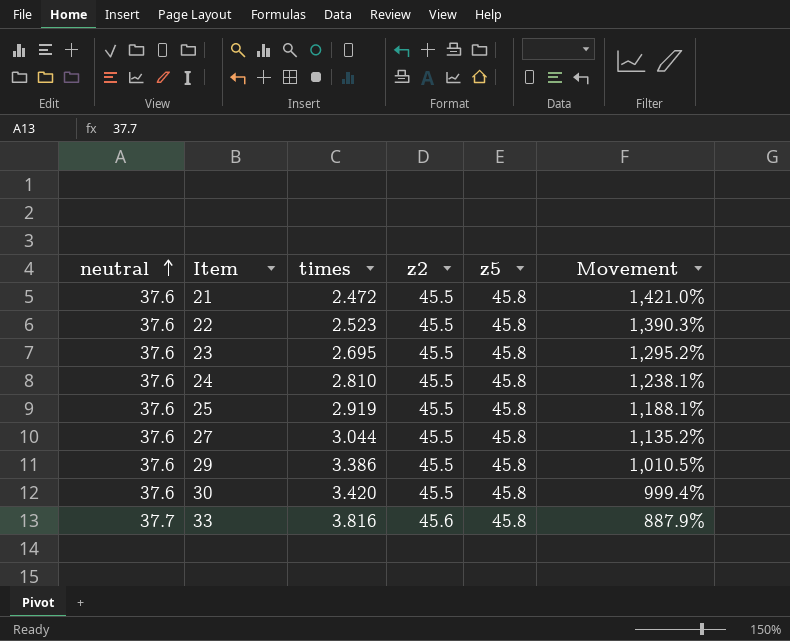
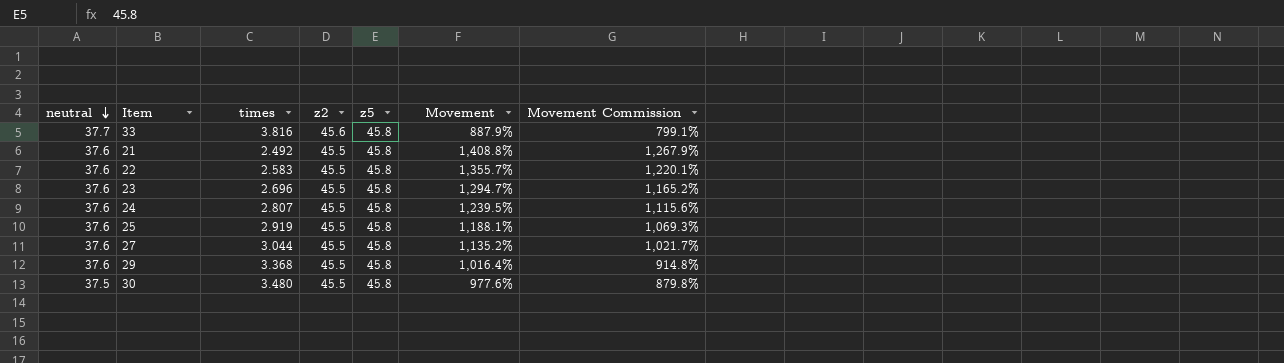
row order: neutral ascending -> neutral descending
column Movement Commission | formula: none -> [Movement] * 0.9
21 | times: 2.472 -> 2.492
21 | Movement: 1,421.0% -> 1,408.8%
22 | times: 2.523 -> 2.583
22 | Movement: 1,390.3% -> 1,355.7%
23 | times: 2.695 -> 2.696
23 | Movement: 1,295.2% -> 1,294.7%
24 | times: 2.810 -> 2.807
24 | Movement: 1,238.1% -> 1,239.5%
29 | times: 3.386 -> 3.368
29 | Movement: 1,010.5% -> 1,016.4%
30 | neutral: 37.6 -> 37.5
30 | times: 3.420 -> 3.480
30 | Movement: 999.4% -> 977.6%

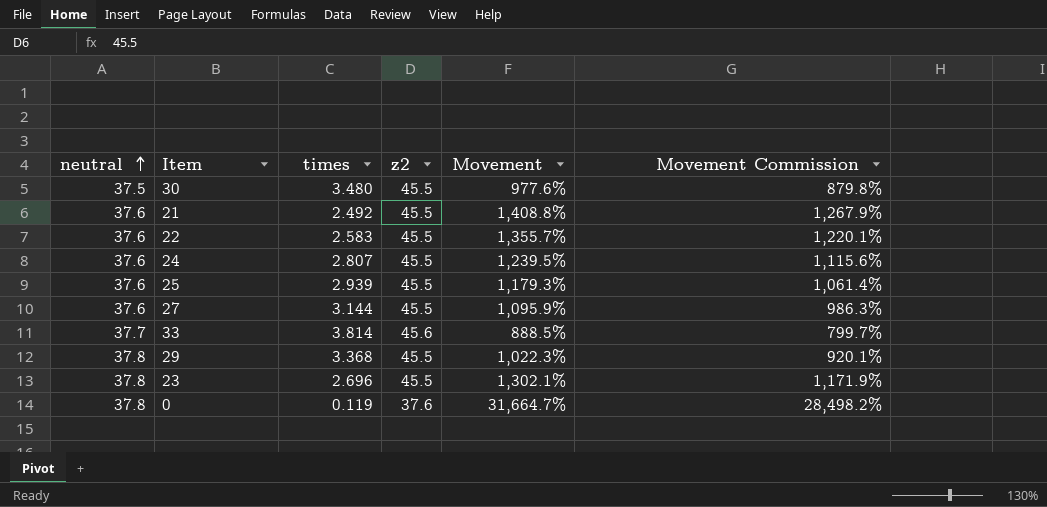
row order: neutral descending -> neutral ascending
column z5 | position: 5 -> none
25 | times: 2.919 -> 2.939
25 | Movement: 1,188.1% -> 1,179.3%
25 | Movement Commission: 1,069.3% -> 1,061.4%
27 | times: 3.044 -> 3.144
27 | Movement: 1,135.2% -> 1,095.9%
27 | Movement Commission: 1,021.7% -> 986.3%
33 | times: 3.816 -> 3.814
33 | Movement: 887.9% -> 888.5%
33 | Movement Commission: 799.1% -> 799.7%
29 | neutral: 37.6 -> 37.8
29 | Movement: 1,016.4% -> 1,022.3%
29 | Movement Commission: 914.8% -> 920.1%
23 | neutral: 37.6 -> 37.8
23 | Movement: 1,294.7% -> 1,302.1%
23 | Movement Commission: 1,165.2% -> 1,171.9%
row 0: none -> 37.8 | 0.119 | 37.6 | 31,664.7% | 28,498.2%

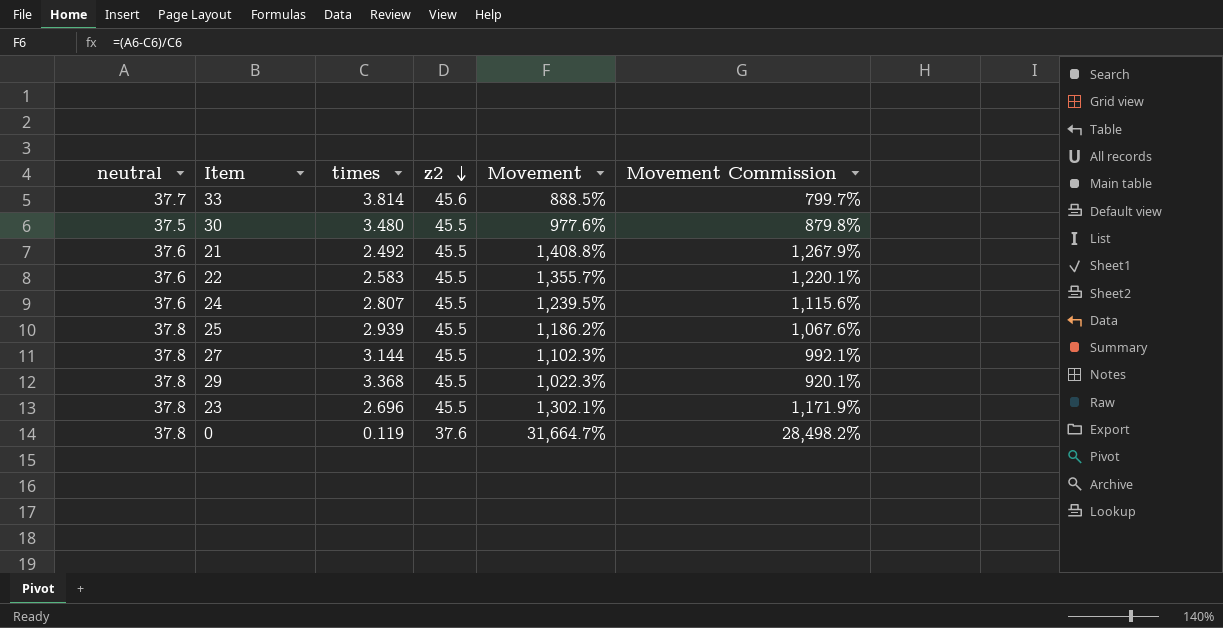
row order: neutral ascending -> z2 descending
25 | neutral: 37.6 -> 37.8
25 | Movement: 1,179.3% -> 1,186.2%
25 | Movement Commission: 1,061.4% -> 1,067.6%
27 | neutral: 37.6 -> 37.8
27 | Movement: 1,095.9% -> 1,102.3%
27 | Movement Commission: 986.3% -> 992.1%

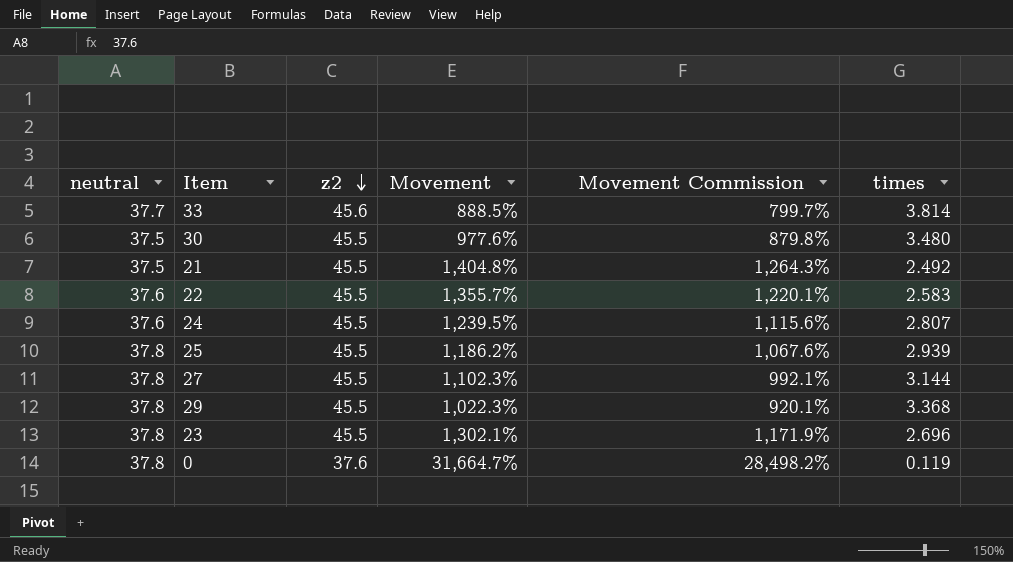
column times | position: 3 -> 6
21 | neutral: 37.6 -> 37.5
21 | Movement: 1,408.8% -> 1,404.8%
21 | Movement Commission: 1,267.9% -> 1,264.3%

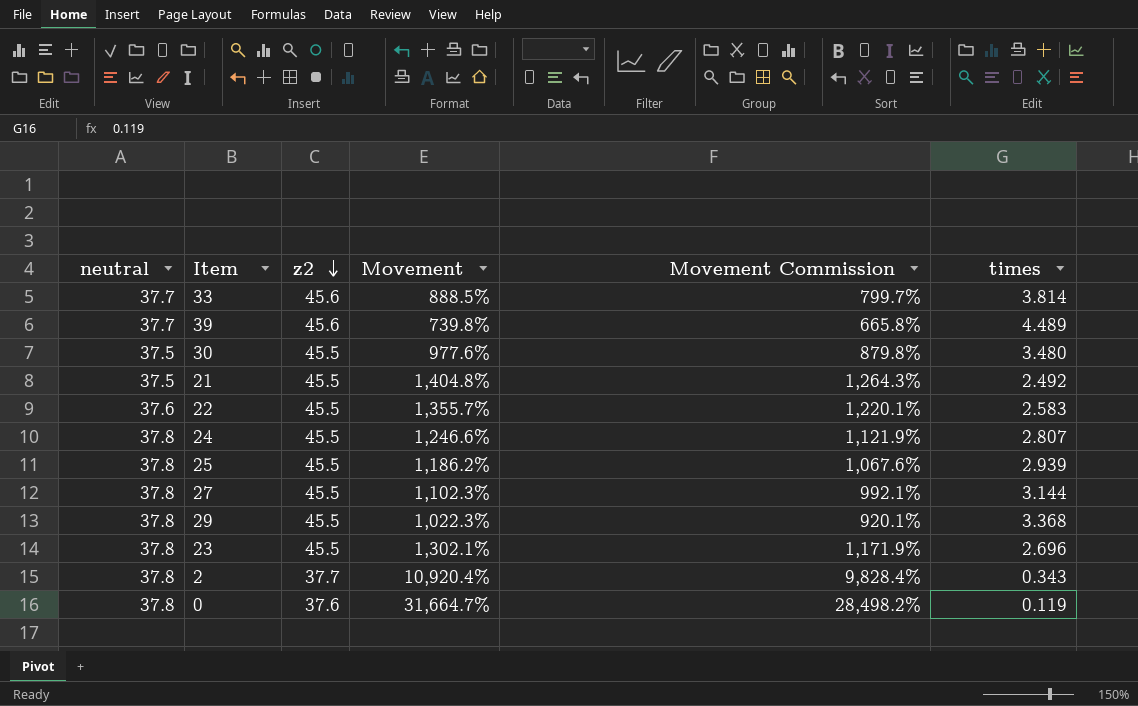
row 39: none -> 37.7 | 45.6 | 739.8% | 665.8% | 4.489
24 | neutral: 37.6 -> 37.8
24 | Movement: 1,239.5% -> 1,246.6%
24 | Movement Commission: 1,115.6% -> 1,121.9%
row 2: none -> 37.8 | 37.7 | 10,920.4% | 9,828.4% | 0.343

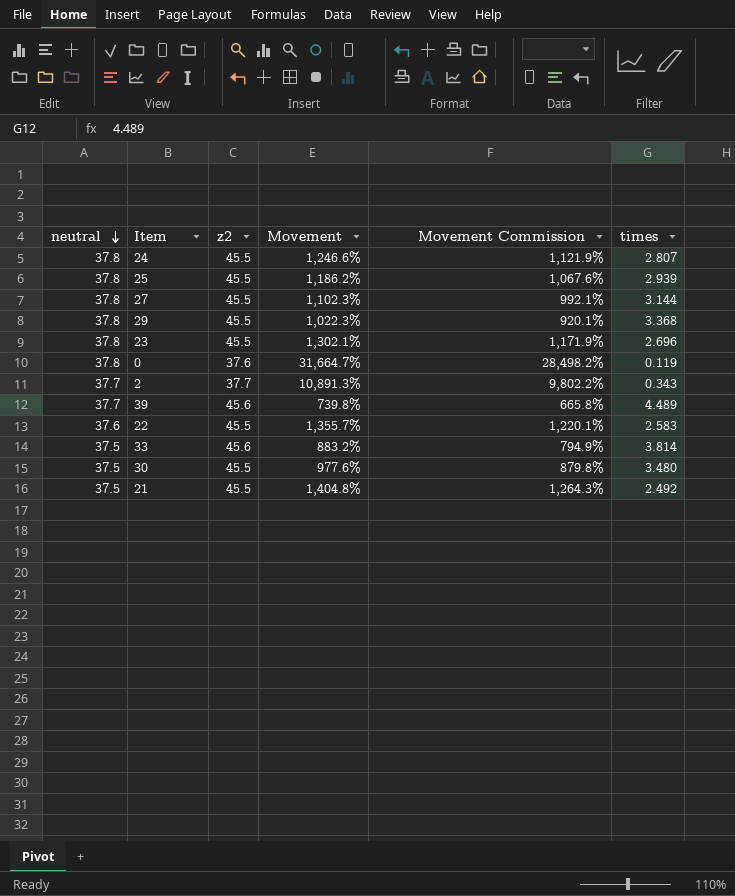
row order: z2 descending -> neutral descending
2 | neutral: 37.8 -> 37.7
2 | Movement: 10,920.4% -> 10,891.3%
2 | Movement Commission: 9,828.4% -> 9,802.2%
33 | neutral: 37.7 -> 37.5
33 | Movement: 888.5% -> 883.2%
33 | Movement Commission: 799.7% -> 794.9%

